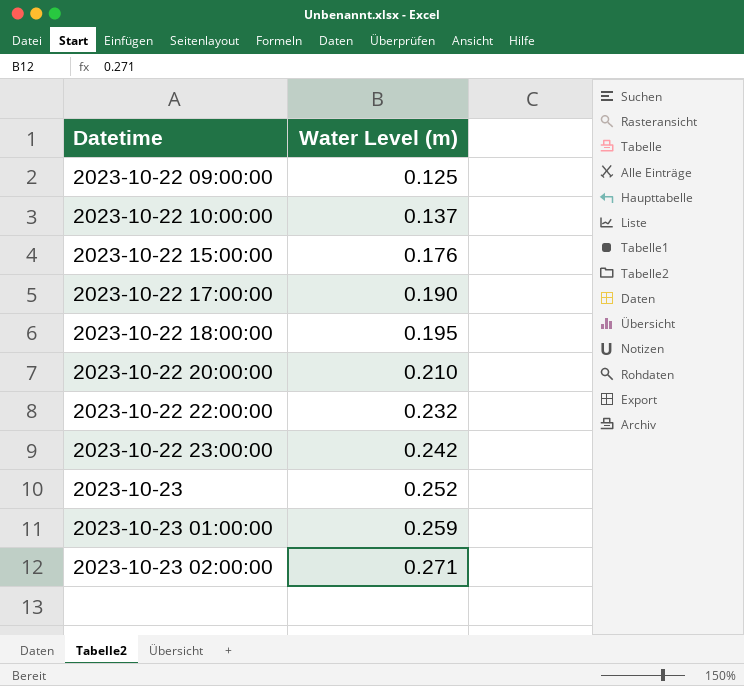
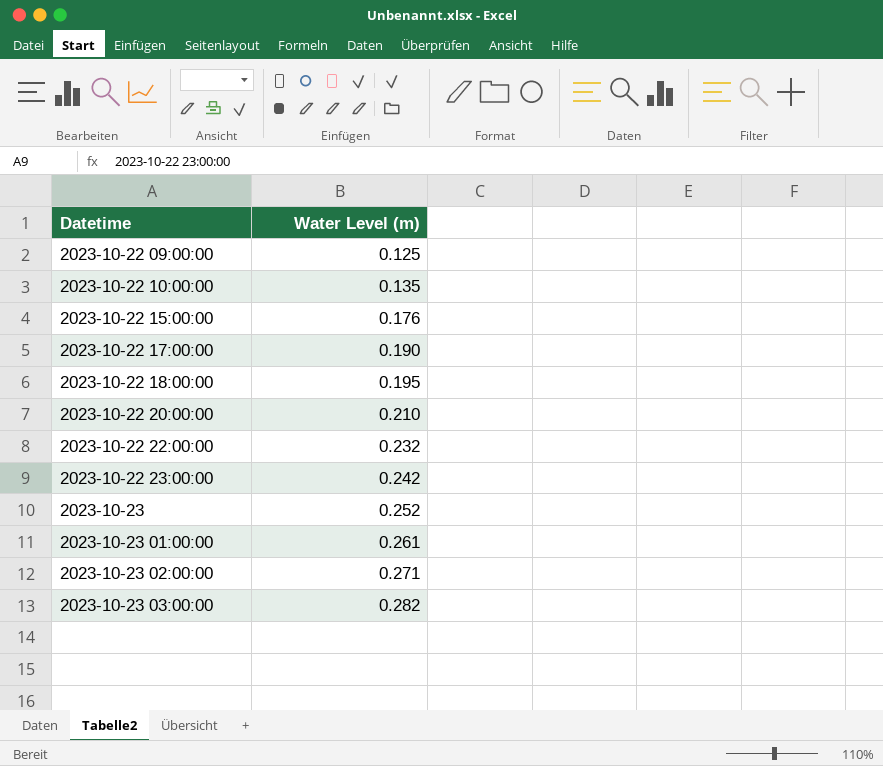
2023-10-22 10:00:00 | Water Level (m): 0.137 -> 0.135
2023-10-23 01:00:00 | Water Level (m): 0.259 -> 0.261
row 2023-10-23 03:00:00: none -> 0.282

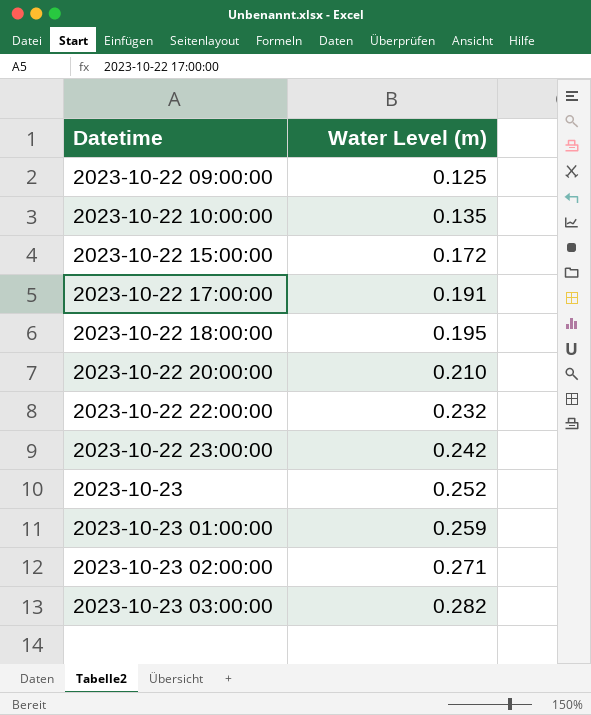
2023-10-22 15:00:00 | Water Level (m): 0.176 -> 0.172
2023-10-22 17:00:00 | Water Level (m): 0.190 -> 0.191
2023-10-23 01:00:00 | Water Level (m): 0.261 -> 0.259

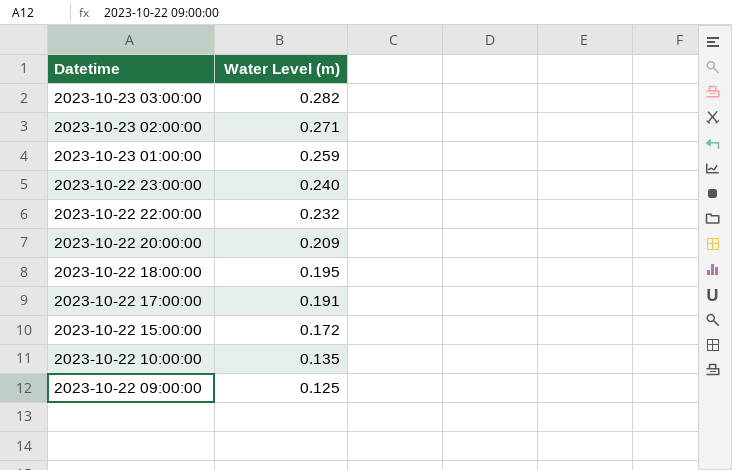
row order: Datetime ascending -> Datetime descending
row 2023-10-23: 0.252 -> none
2023-10-22 23:00:00 | Water Level (m): 0.242 -> 0.240
2023-10-22 20:00:00 | Water Level (m): 0.210 -> 0.209

